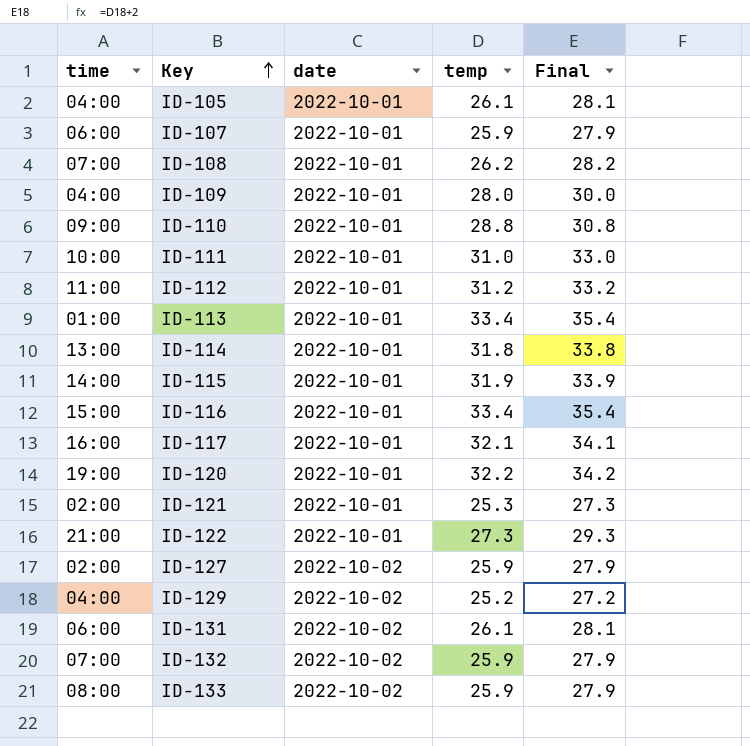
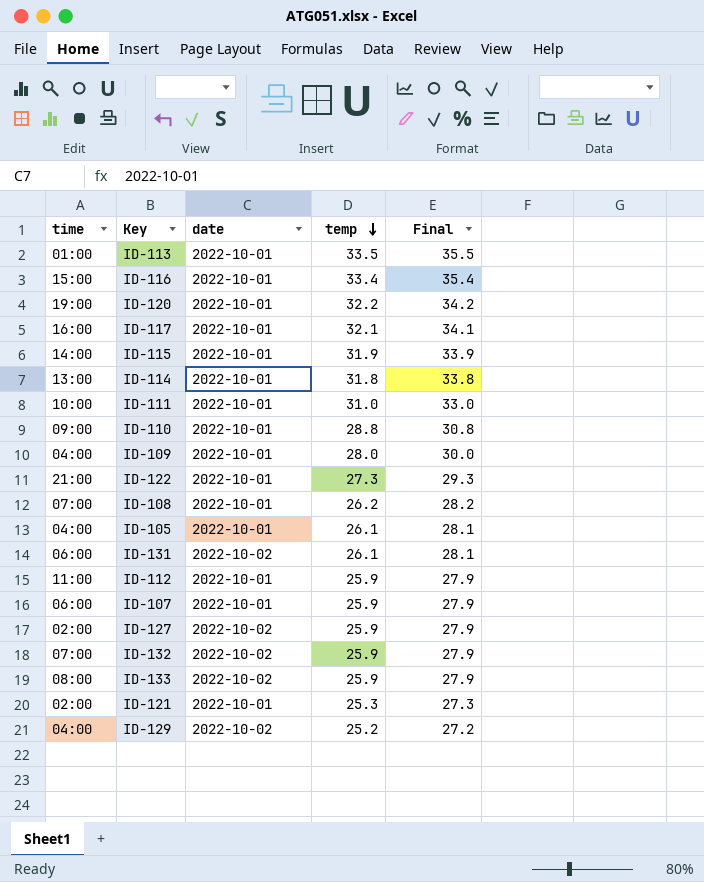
row order: Key ascending -> temp descending
ID-113 | temp: 33.4 -> 33.5
ID-113 | Final: 35.4 -> 35.5
ID-112 | temp: 31.2 -> 25.9
ID-112 | Final: 33.2 -> 27.9

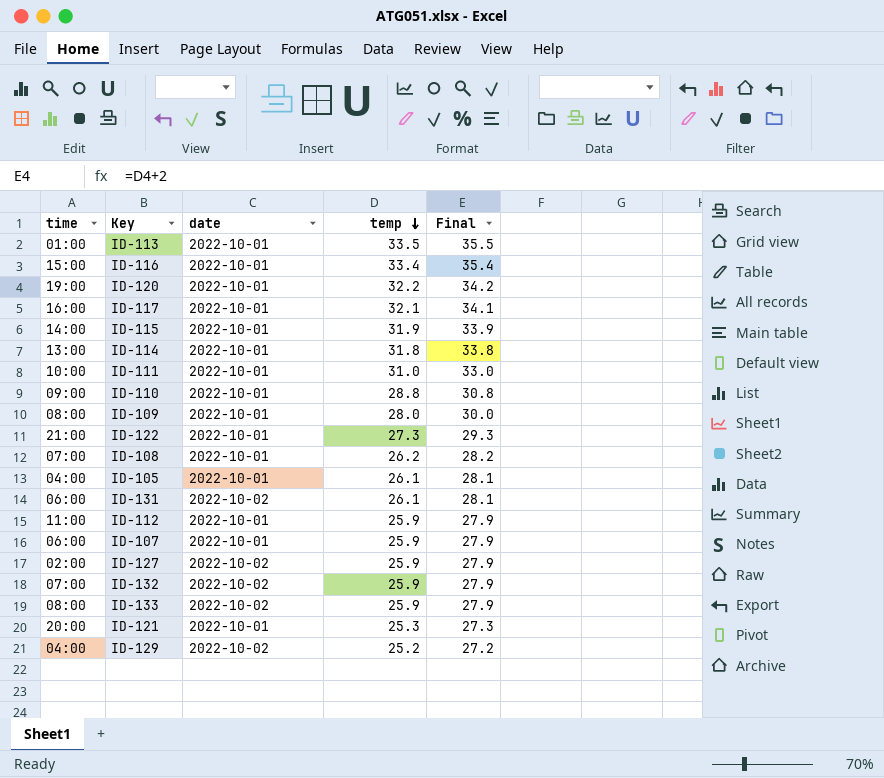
ID-109 | time: 04:00 -> 08:00
ID-121 | time: 02:00 -> 20:00

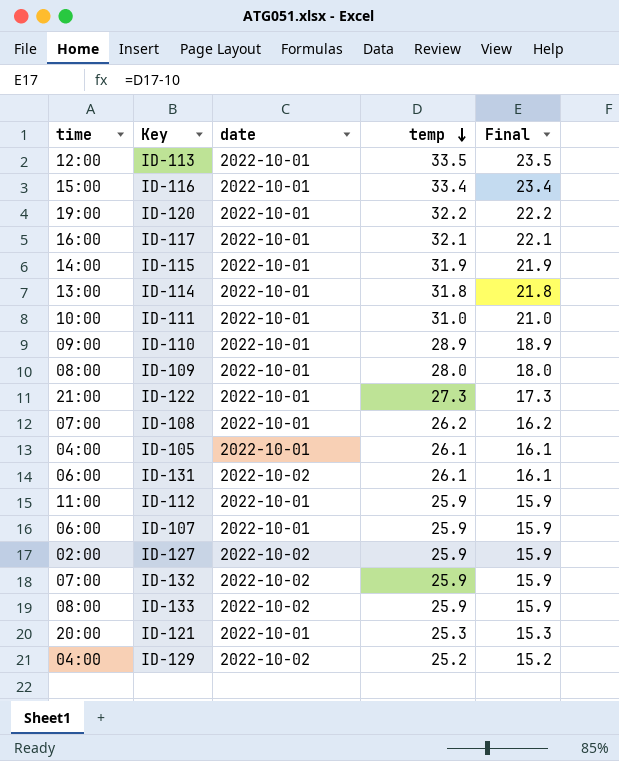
column Final | formula: [temp] + 2 -> [temp] - 10
ID-113 | time: 01:00 -> 12:00
ID-110 | temp: 28.8 -> 28.9

